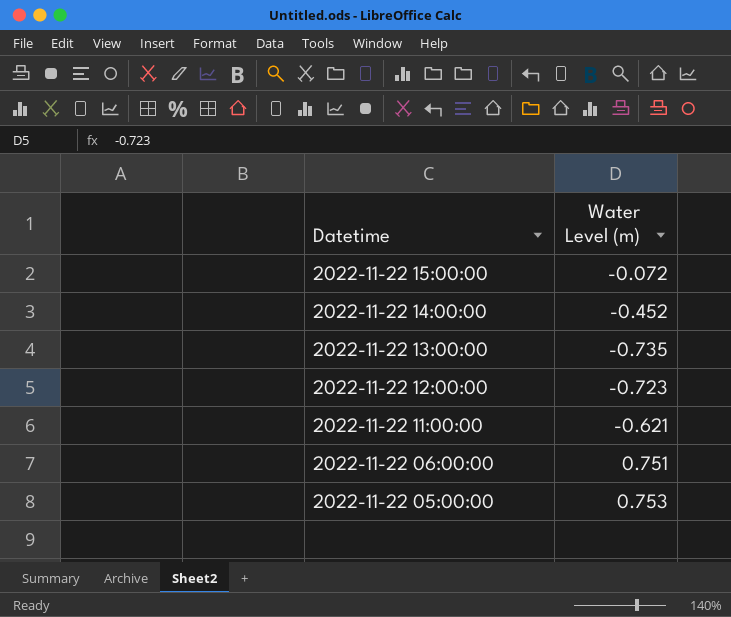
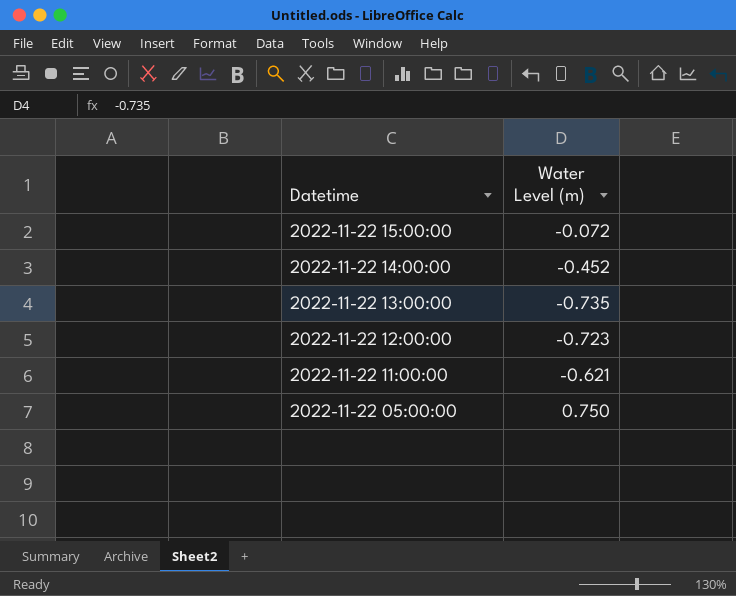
row 2022-11-22 06:00:00: 0.751 -> none
2022-11-22 05:00:00 | Water Level (m): 0.753 -> 0.750

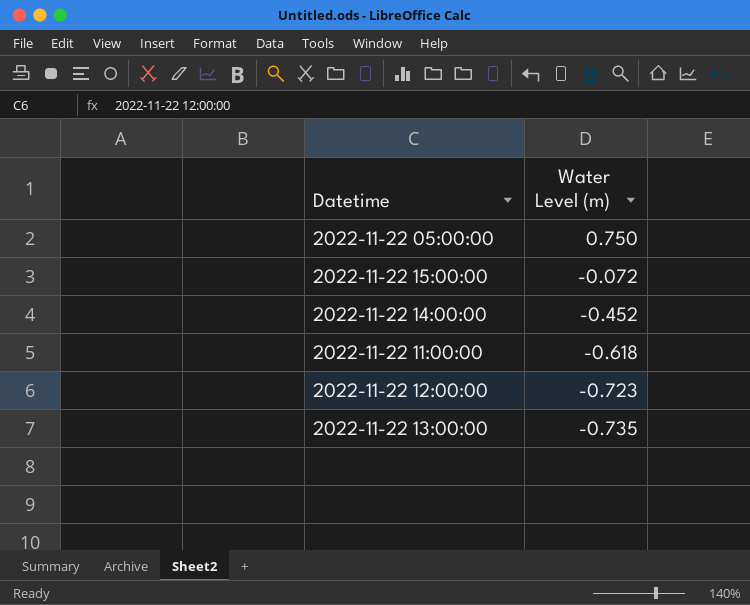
row order: Datetime descending -> Water Level (m) descending
2022-11-22 11:00:00 | Water Level (m): -0.621 -> -0.618

